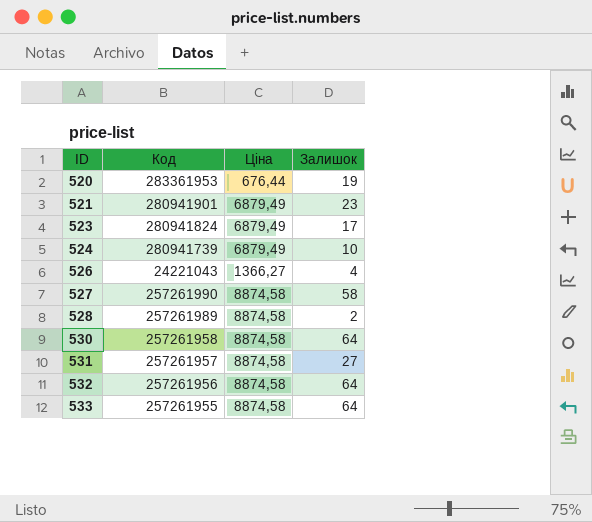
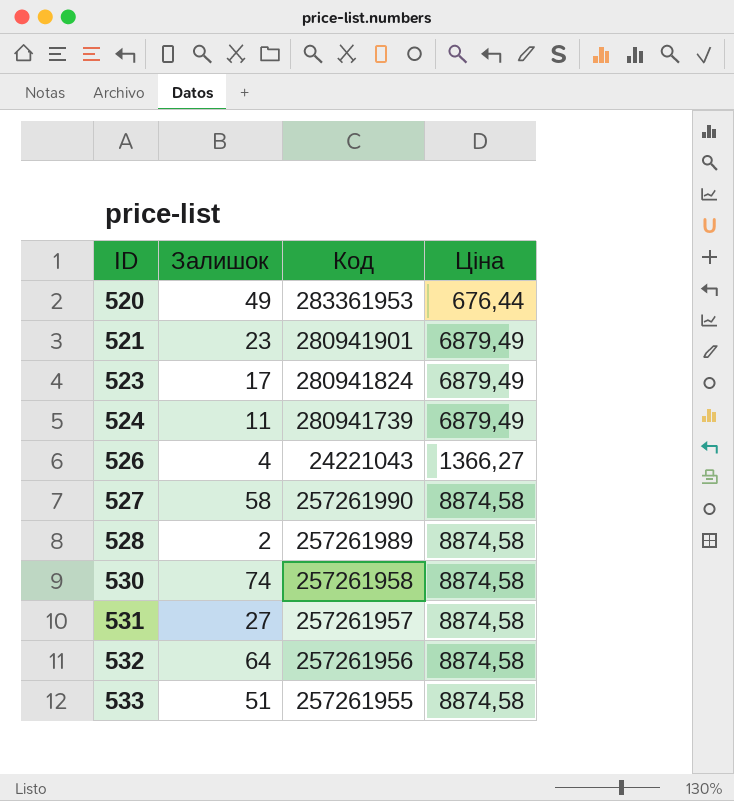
column Залишок | position: 4 -> 2
520 | Залишок: 19 -> 49
524 | Залишок: 10 -> 11
530 | Залишок: 64 -> 74
533 | Залишок: 64 -> 51

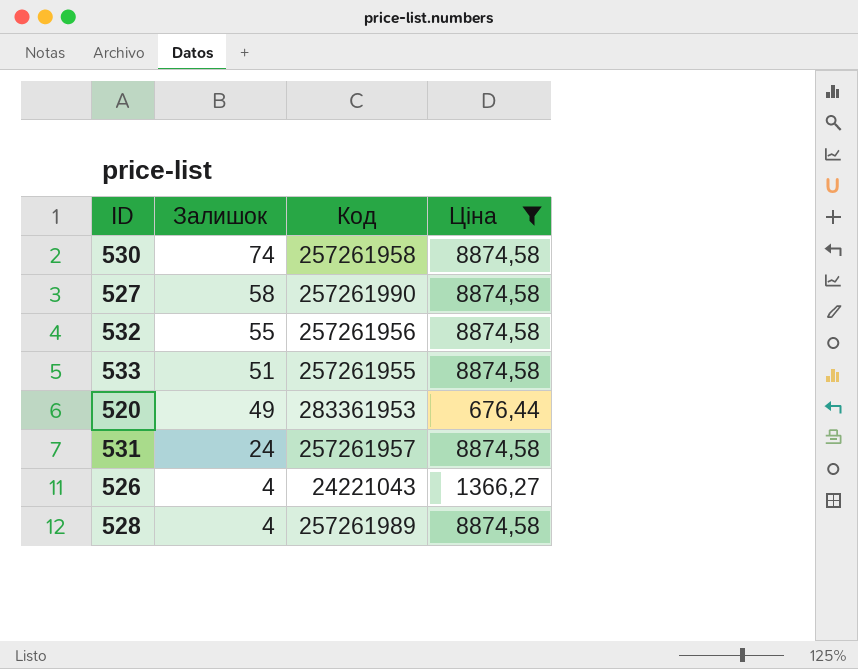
filter: none -> Ціна != 6879,49
row order: ID ascending -> Залишок descending
532 | Залишок: 64 -> 55
531 | Залишок: 27 -> 24
528 | Залишок: 2 -> 4

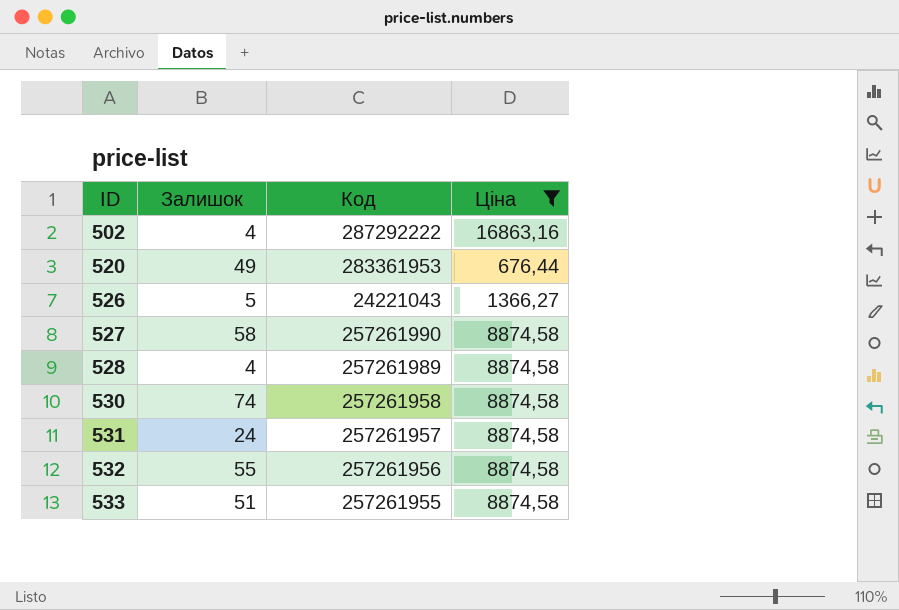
row order: Залишок descending -> ID ascending
row 502: none -> 4 | 287292222 | 16863,16
526 | Залишок: 4 -> 5

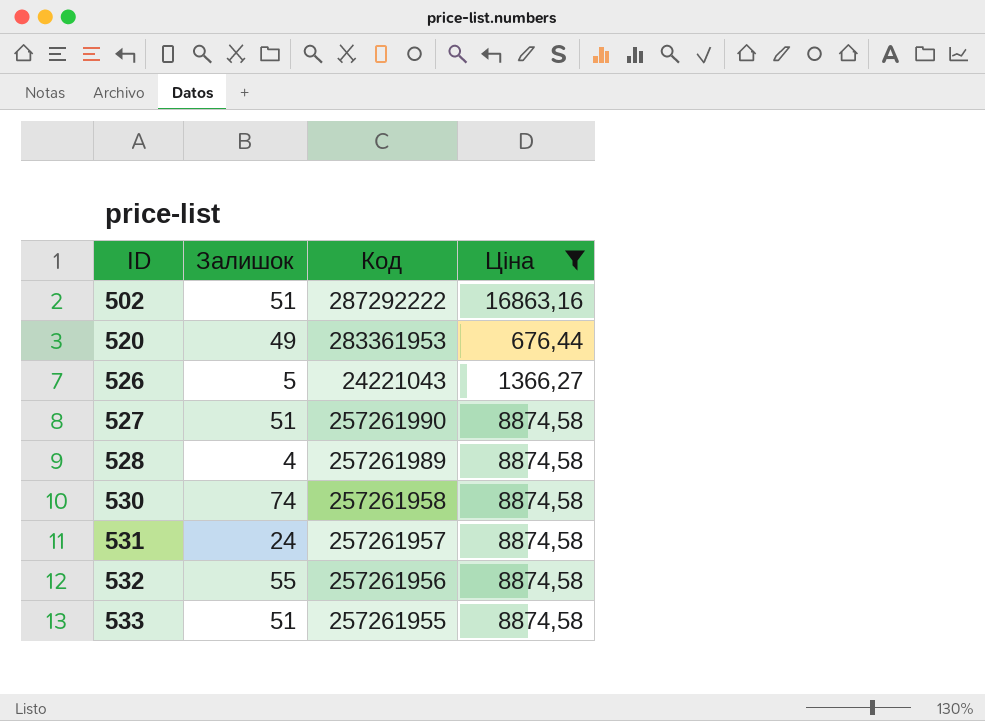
502 | Залишок: 4 -> 51
527 | Залишок: 58 -> 51

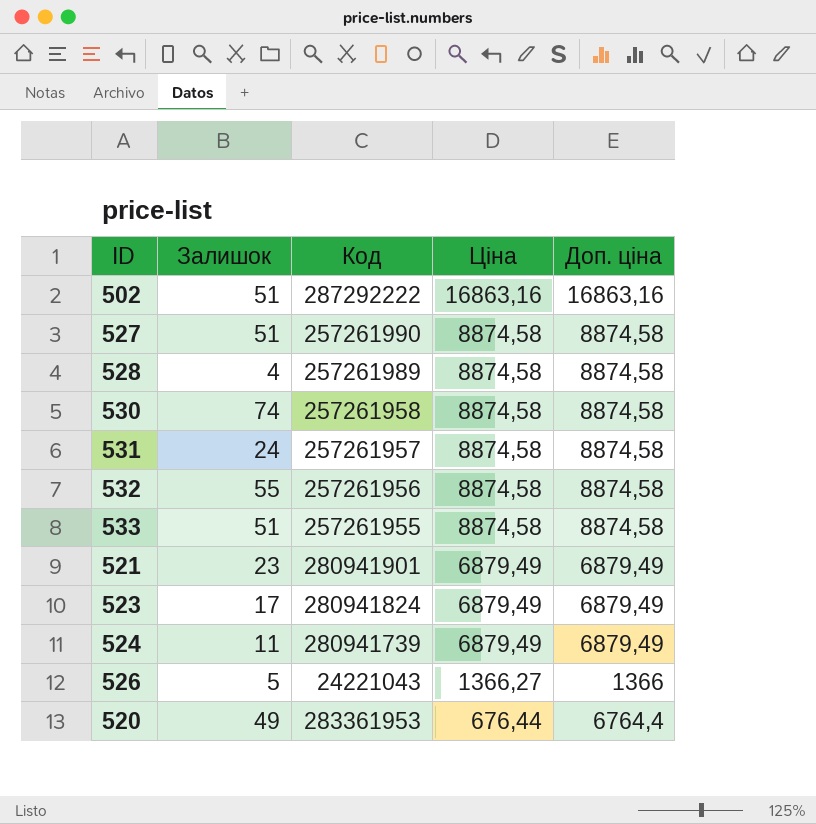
filter: Ціна != 6879,49 -> none
row order: ID ascending -> Ціна descending
column Доп. ціна | position: none -> 5

